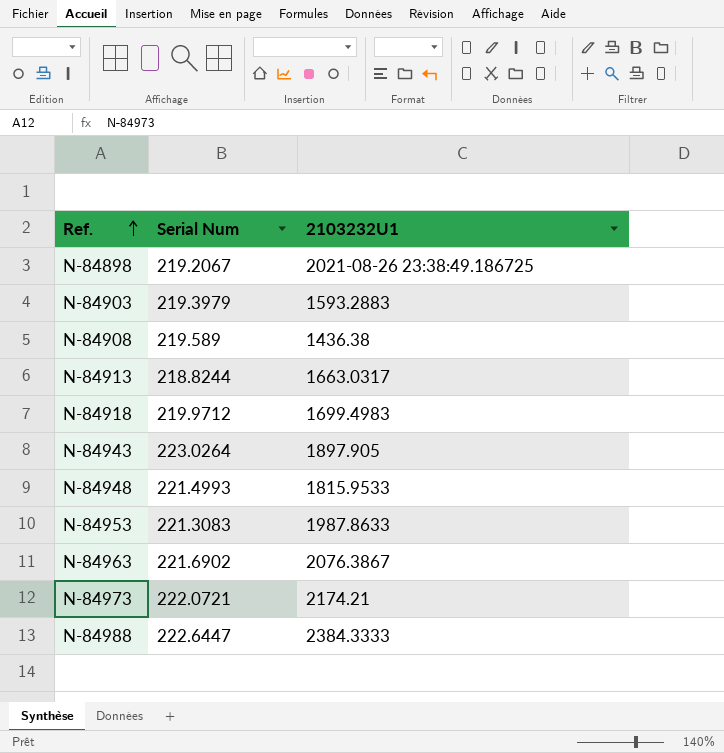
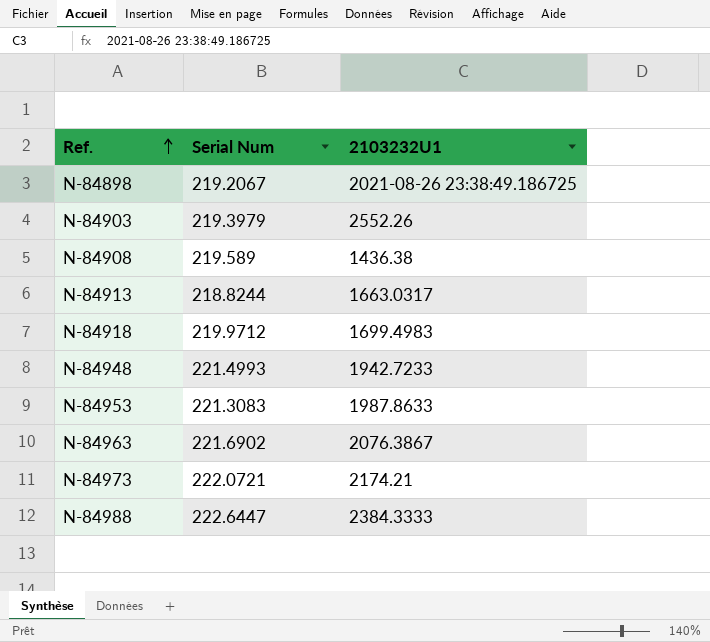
row N-84943: 223.0264 | 1897.905 -> none
N-84903 | 2103232U1: 1593.2883 -> 2552.26
N-84948 | 2103232U1: 1815.9533 -> 1942.7233

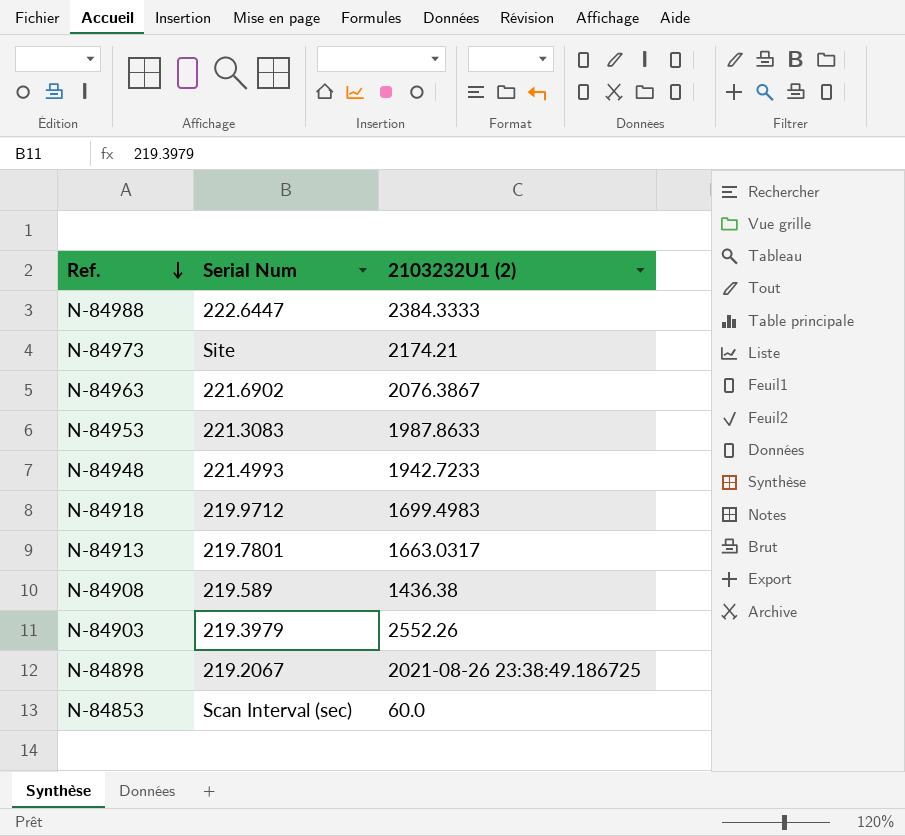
row order: Ref. ascending -> Ref. descending
column name: 2103232U1 -> 2103232U1 (2)
N-84973 | Serial Num: 222.0721 -> Site
N-84913 | Serial Num: 218.8244 -> 219.7801
row N-84853: none -> Scan Interval (sec) | 60.0

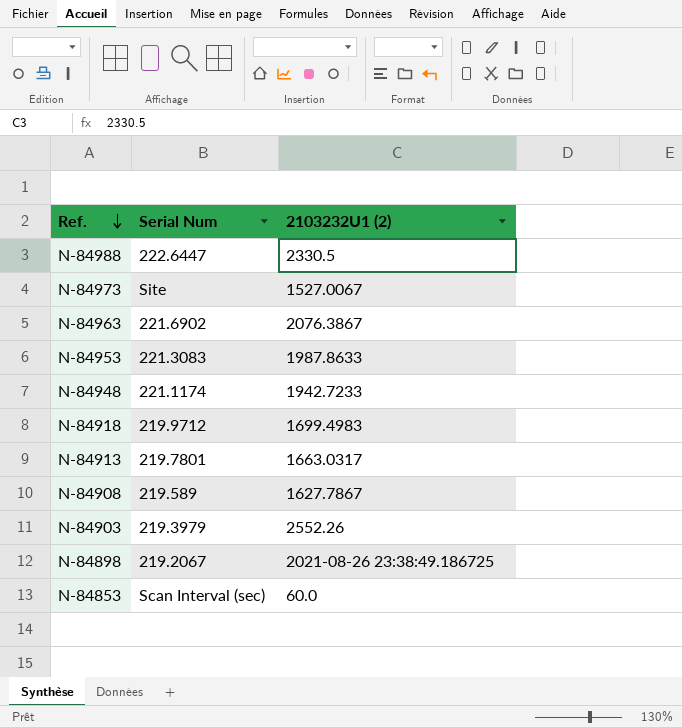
N-84988 | 2103232U1 (2): 2384.3333 -> 2330.5
N-84973 | 2103232U1 (2): 2174.21 -> 1527.0067
N-84948 | Serial Num: 221.4993 -> 221.1174
N-84908 | 2103232U1 (2): 1436.38 -> 1627.7867

